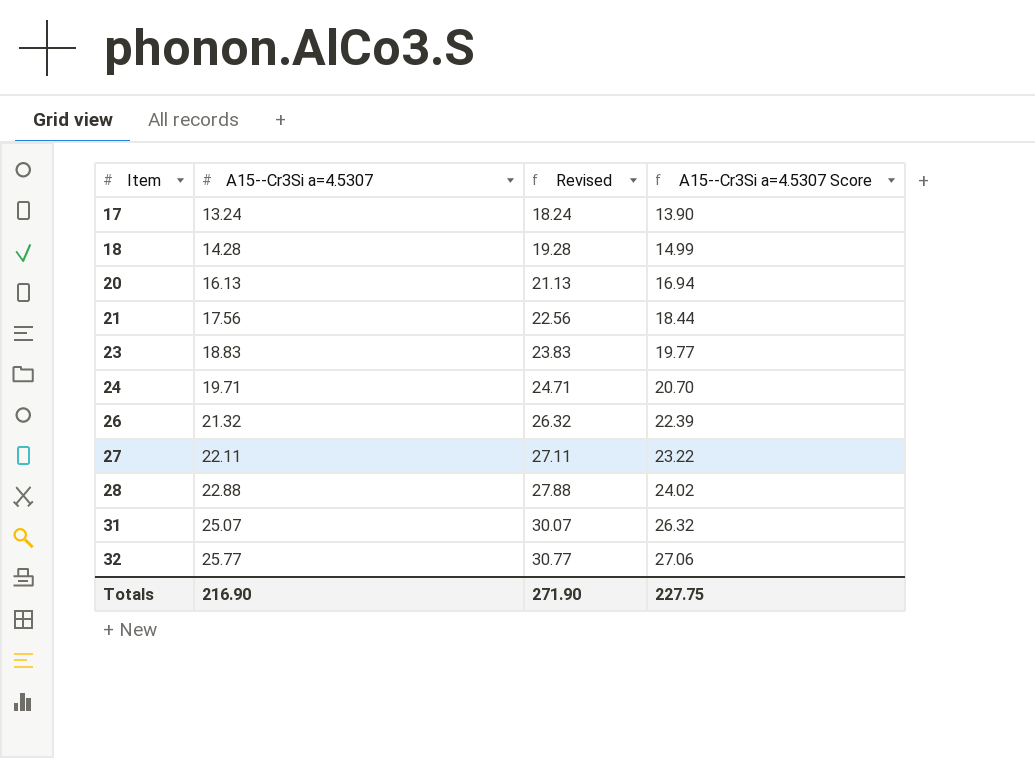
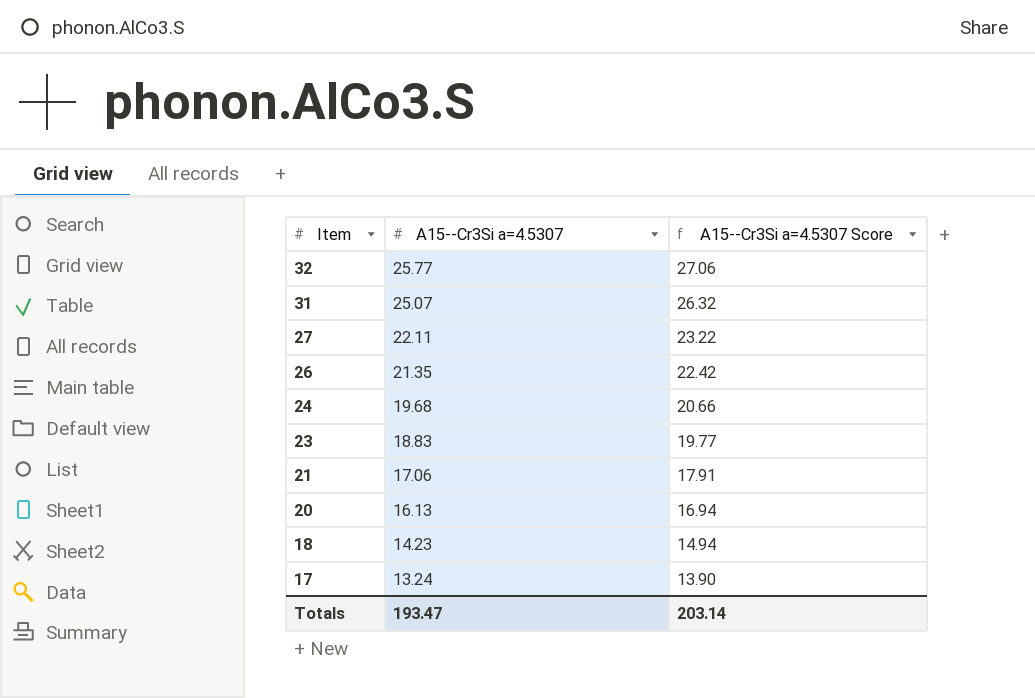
row order: Item ascending -> Item descending
column Revised | formula: [A15--Cr3Si a=4.5307] + 5 -> none
row 28: 22.88 | 27.88 | 24.02 -> none
26 | A15--Cr3Si a=4.5307: 21.32 -> 21.35
26 | A15--Cr3Si a=4.5307 Score: 22.39 -> 22.42
24 | A15--Cr3Si a=4.5307: 19.71 -> 19.68
24 | A15--Cr3Si a=4.5307 Score: 20.70 -> 20.66
21 | A15--Cr3Si a=4.5307: 17.56 -> 17.06
21 | A15--Cr3Si a=4.5307 Score: 18.44 -> 17.91
18 | A15--Cr3Si a=4.5307: 14.28 -> 14.23
18 | A15--Cr3Si a=4.5307 Score: 14.99 -> 14.94
Totals | A15--Cr3Si a=4.5307: 216.90 -> 193.47
Totals | A15--Cr3Si a=4.5307 Score: 227.75 -> 203.14

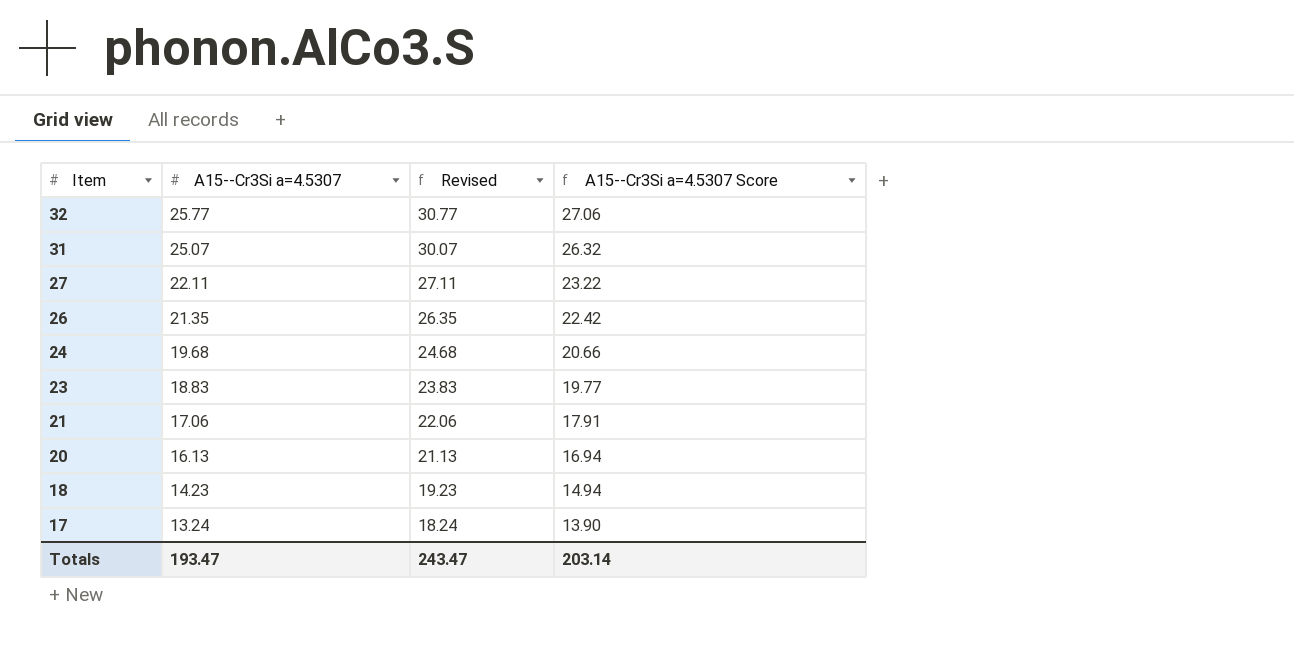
column Revised | formula: none -> [A15--Cr3Si a=4.5307] + 5

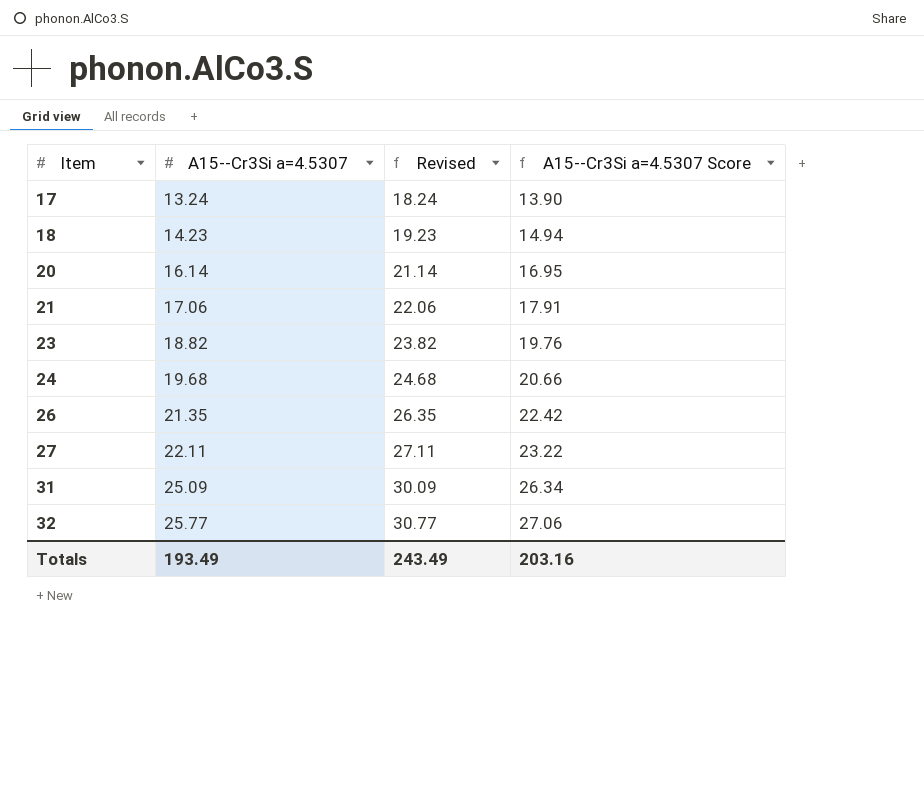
row order: Item descending -> Item ascending
20 | A15--Cr3Si a=4.5307: 16.13 -> 16.14
20 | Revised: 21.13 -> 21.14
20 | A15--Cr3Si a=4.5307 Score: 16.94 -> 16.95
23 | A15--Cr3Si a=4.5307: 18.83 -> 18.82
23 | Revised: 23.83 -> 23.82
23 | A15--Cr3Si a=4.5307 Score: 19.77 -> 19.76
31 | A15--Cr3Si a=4.5307: 25.07 -> 25.09
31 | Revised: 30.07 -> 30.09
31 | A15--Cr3Si a=4.5307 Score: 26.32 -> 26.34
Totals | A15--Cr3Si a=4.5307: 193.47 -> 193.49
Totals | Revised: 243.47 -> 243.49
Totals | A15--Cr3Si a=4.5307 Score: 203.14 -> 203.16

